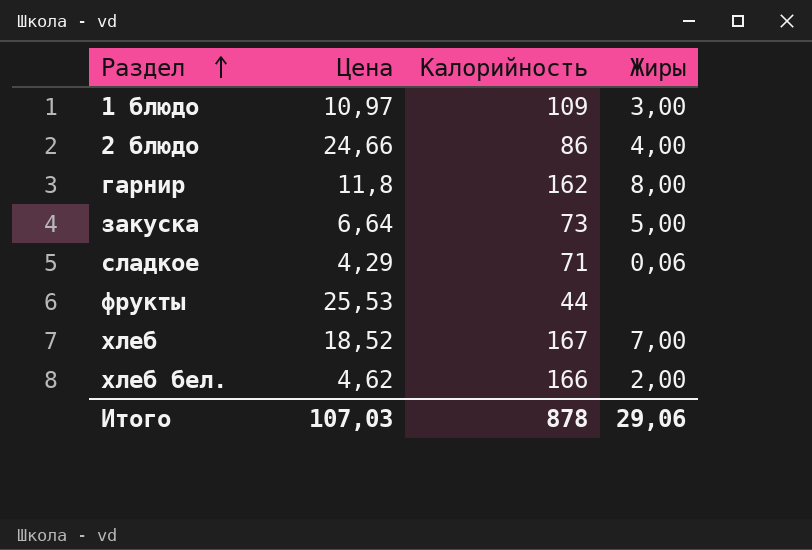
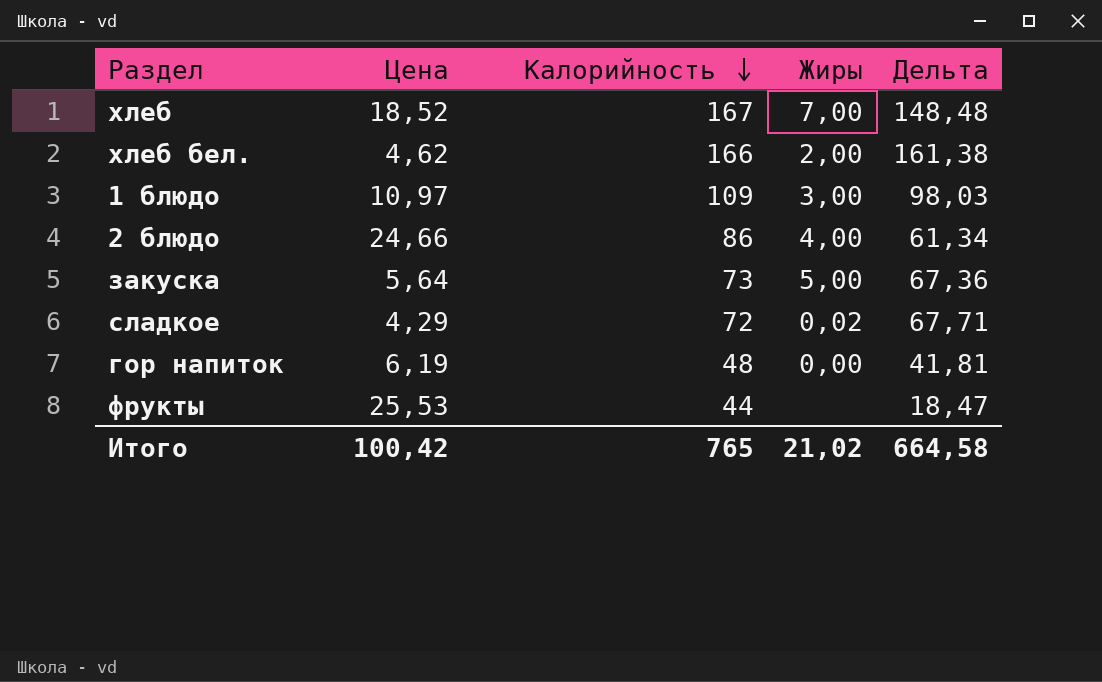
row order: Раздел ascending -> Калорийность descending
column Дельта | formula: none -> [Калорийность] - [Цена]
row гарнир: 11,8 | 162 | 8,00 -> none
закуска | Цена: 6,64 -> 5,64
сладкое | Калорийность: 71 -> 72
сладкое | Жиры: 0,06 -> 0,02
row гор напиток: none -> 6,19 | 48 | 0,00 | 41,81
Итого | Цена: 107,03 -> 100,42
Итого | Калорийность: 878 -> 765
Итого | Жиры: 29,06 -> 21,02

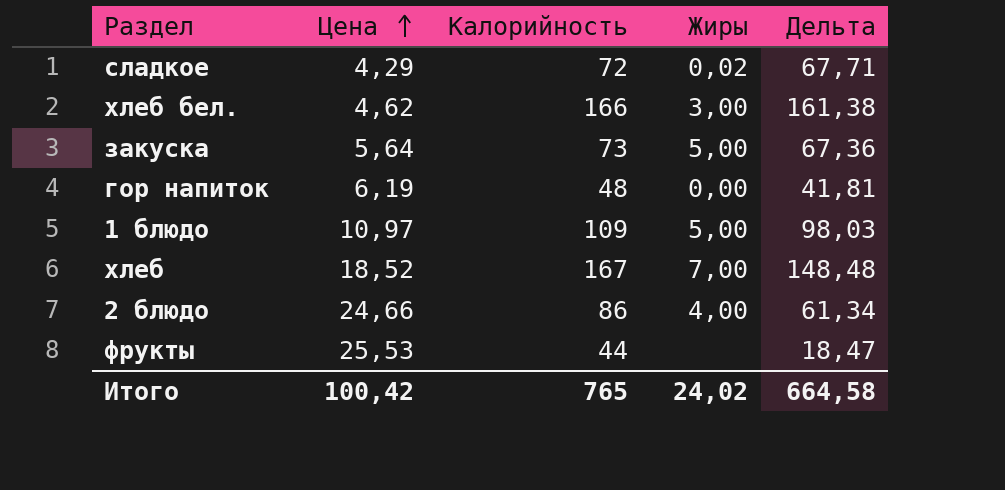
row order: Калорийность descending -> Цена ascending
хлеб бел. | Жиры: 2,00 -> 3,00
1 блюдо | Жиры: 3,00 -> 5,00
Итого | Жиры: 21,02 -> 24,02

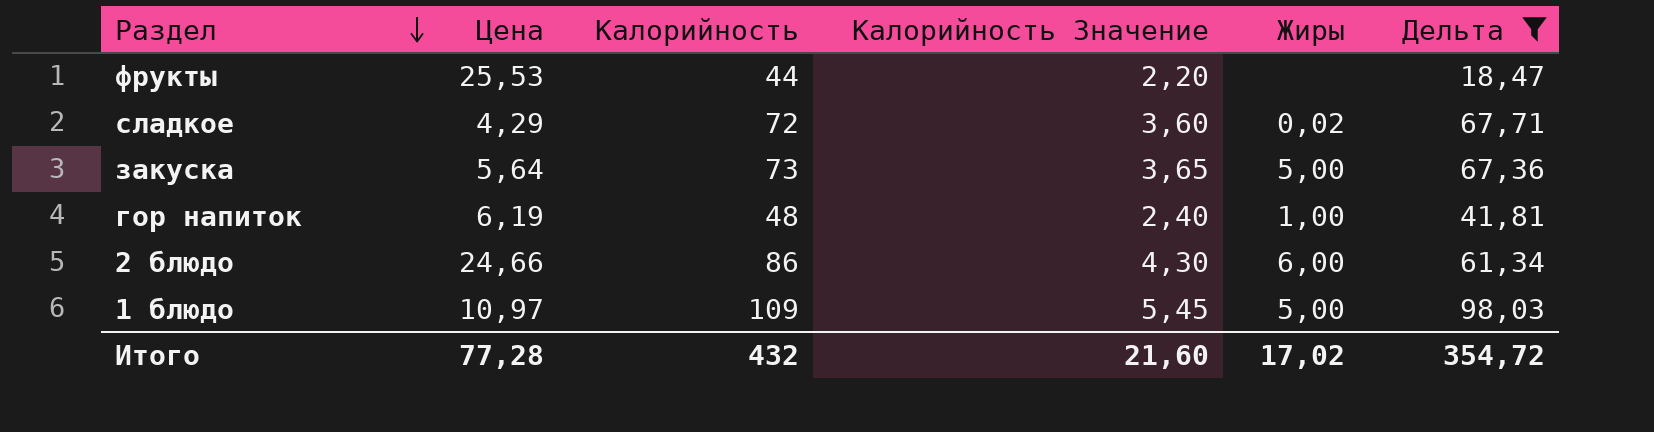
filter: none -> Дельта <= 98,03
row order: Цена ascending -> Раздел descending
column Калорийность Значение | formula: none -> [Калорийность] * 0,05
гор напиток | Жиры: 0,00 -> 1,00
2 блюдо | Жиры: 4,00 -> 6,00
Итого | Цена: 100,42 -> 77,28
Итого | Калорийность: 765 -> 432
Итого | Жиры: 24,02 -> 17,02
Итого | Дельта: 664,58 -> 354,72

